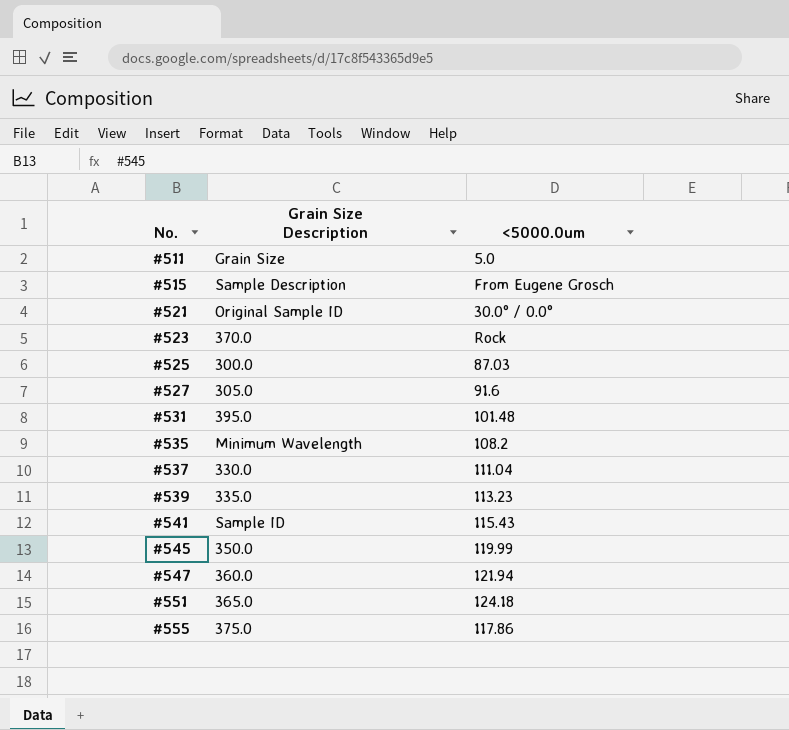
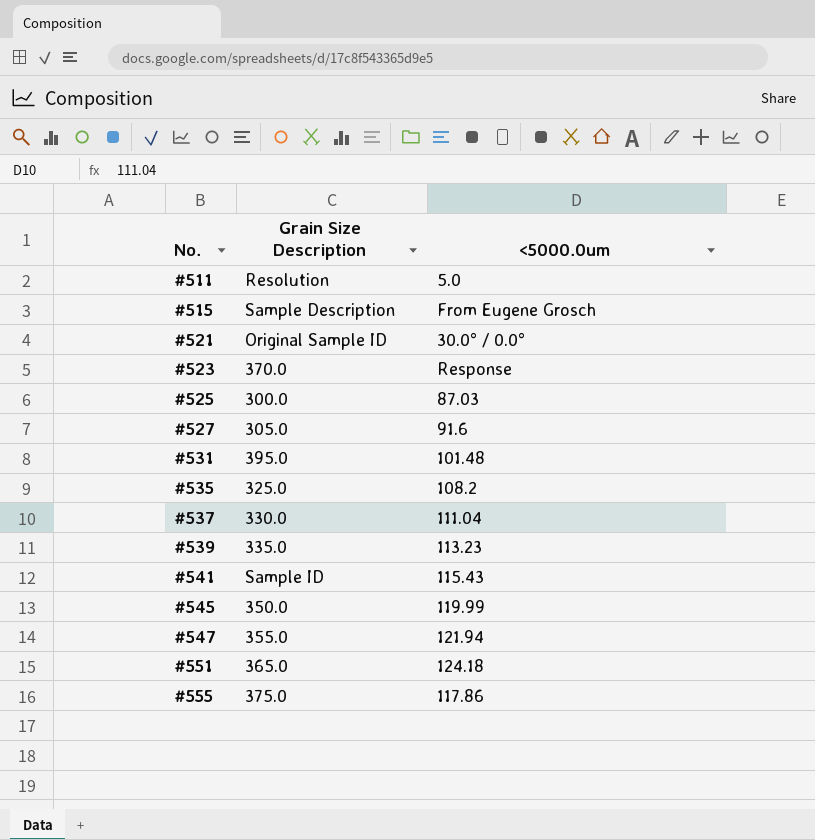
#511 | Grain Size Description: Grain Size -> Resolution
#523 | <5000.0um: Rock -> Response
#535 | Grain Size Description: Minimum Wavelength -> 325.0
#547 | Grain Size Description: 360.0 -> 355.0

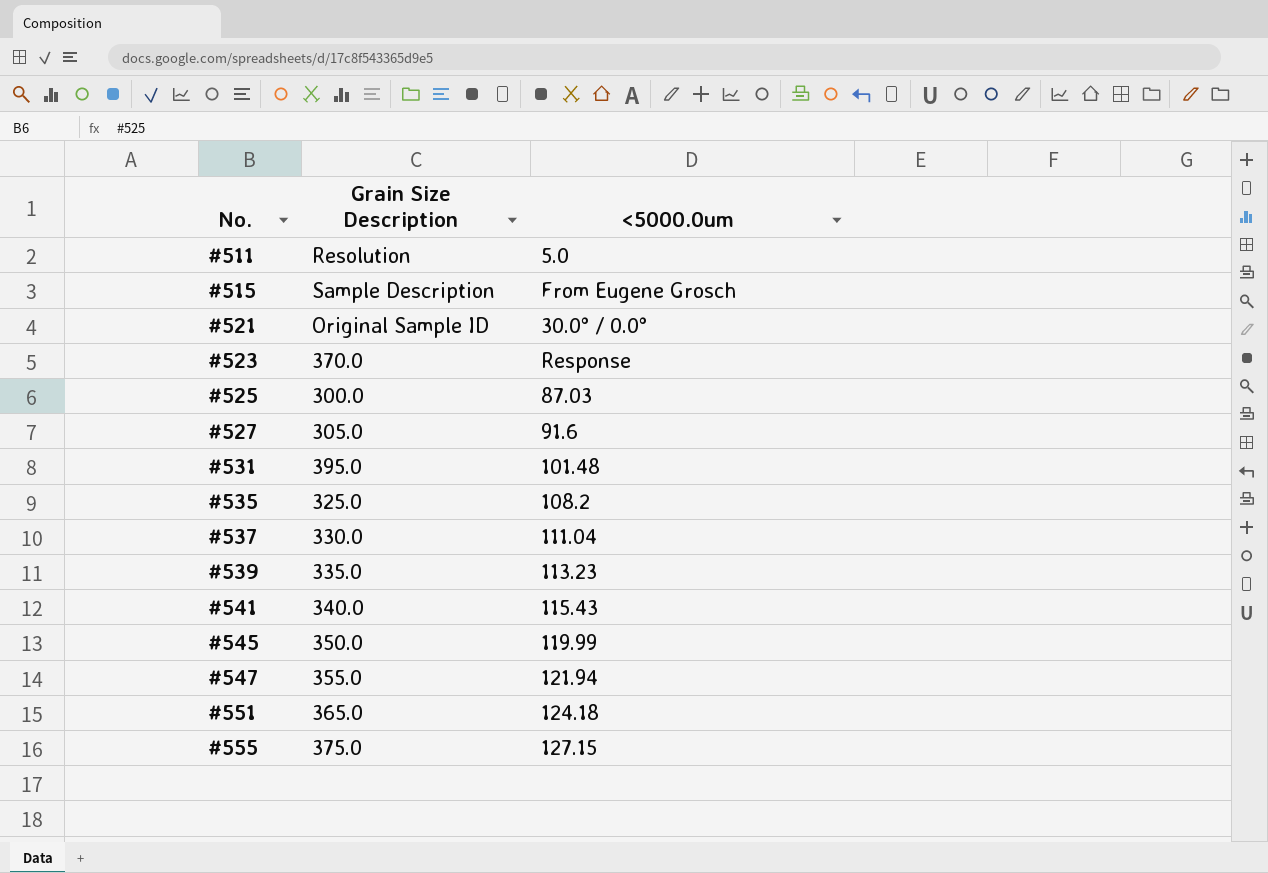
#541 | Grain Size Description: Sample ID -> 340.0
#555 | <5000.0um: 117.86 -> 127.15

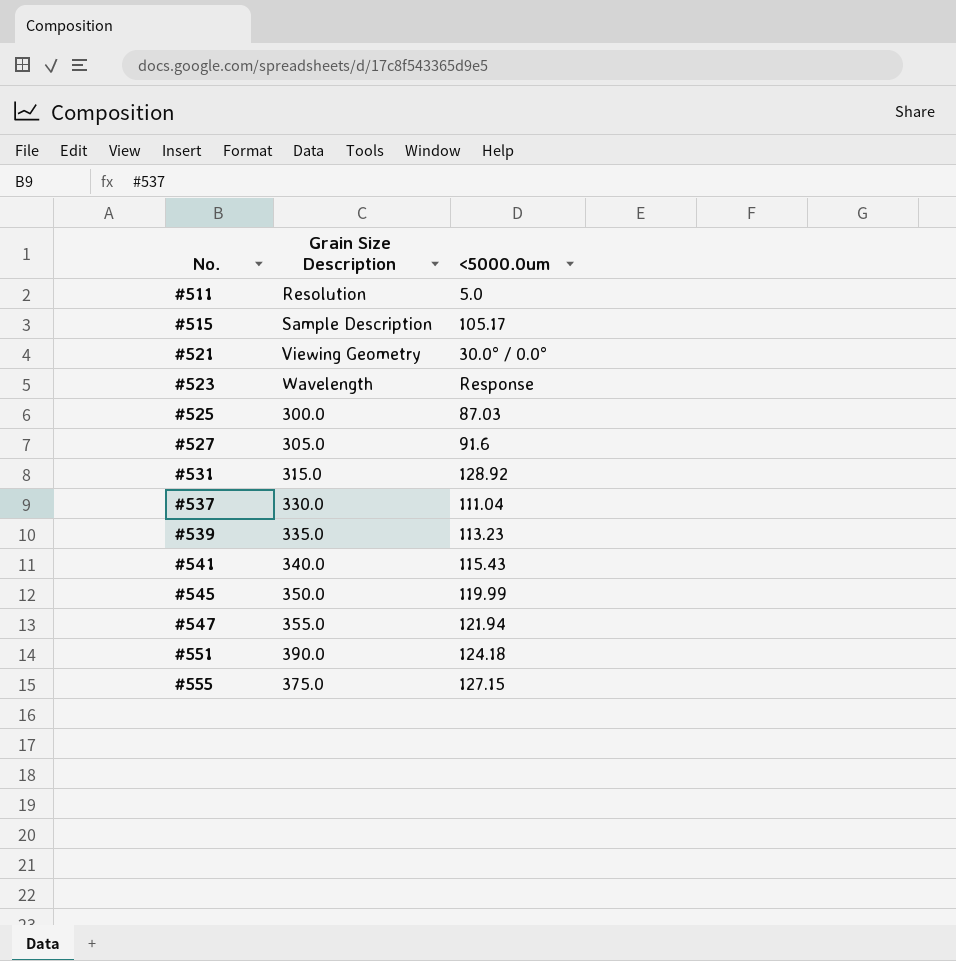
row #535: 325.0 | 108.2 -> none
#515 | <5000.0um: From Eugene Grosch -> 105.17
#521 | Grain Size Description: Original Sample ID -> Viewing Geometry
#523 | Grain Size Description: 370.0 -> Wavelength
#531 | Grain Size Description: 395.0 -> 315.0
#531 | <5000.0um: 101.48 -> 128.92
#551 | Grain Size Description: 365.0 -> 390.0

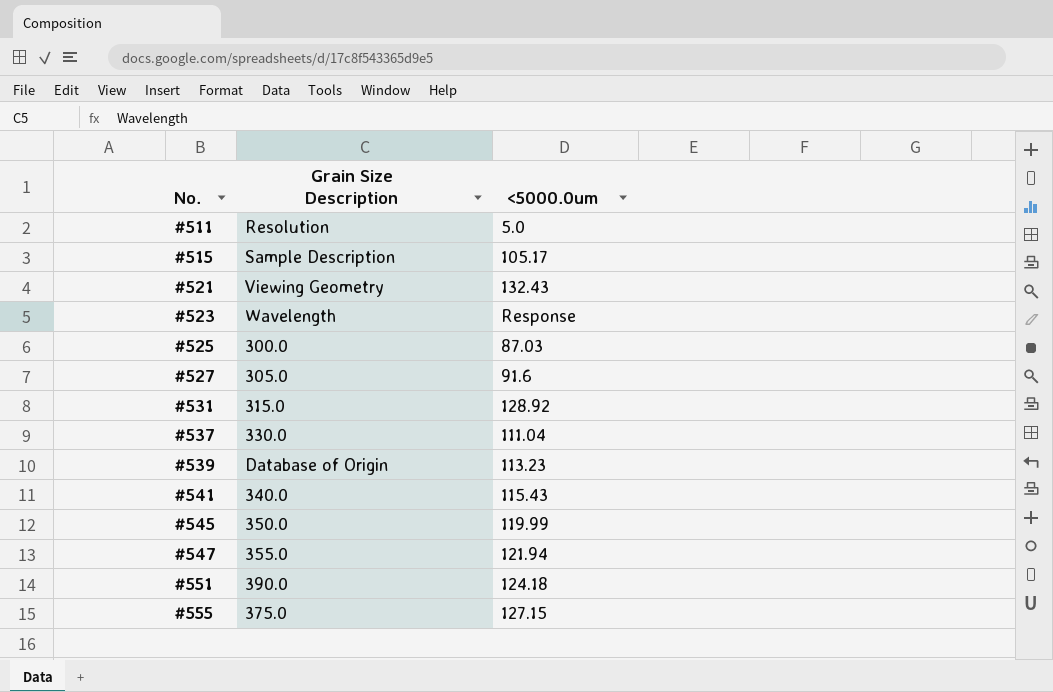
#521 | <5000.0um: 30.0° / 0.0° -> 132.43
#539 | Grain Size Description: 335.0 -> Database of Origin

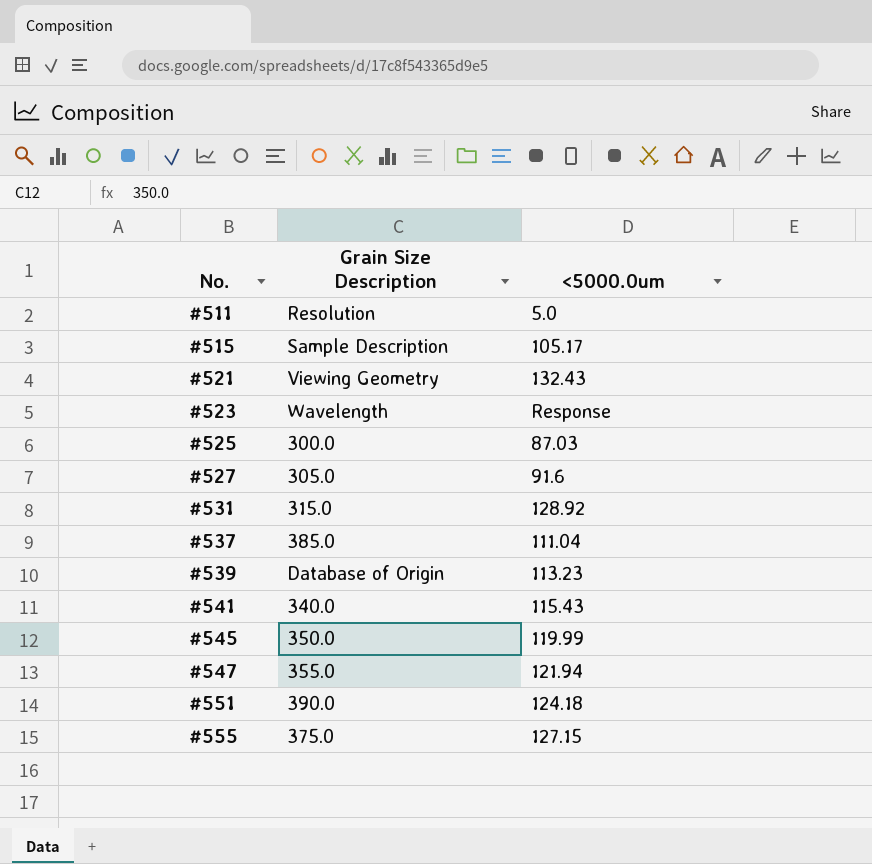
#537 | Grain Size Description: 330.0 -> 385.0

